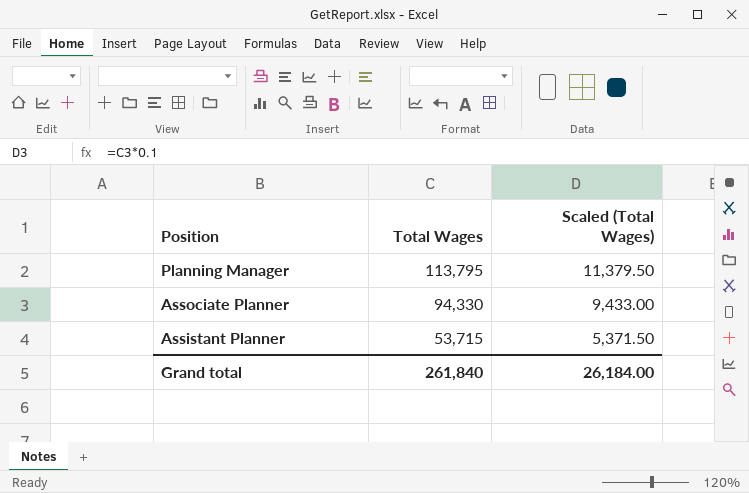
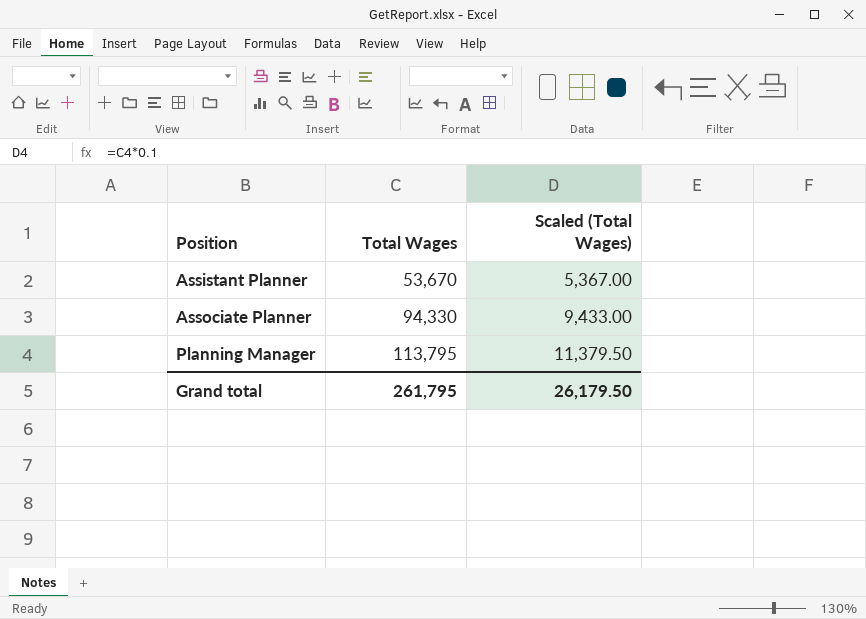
row order: Position descending -> Position ascending
Assistant Planner | Total Wages: 53,715 -> 53,670
Assistant Planner | Scaled (Total Wages): 5,371.50 -> 5,367.00
Grand total | Total Wages: 261,840 -> 261,795
Grand total | Scaled (Total Wages): 26,184.00 -> 26,179.50

